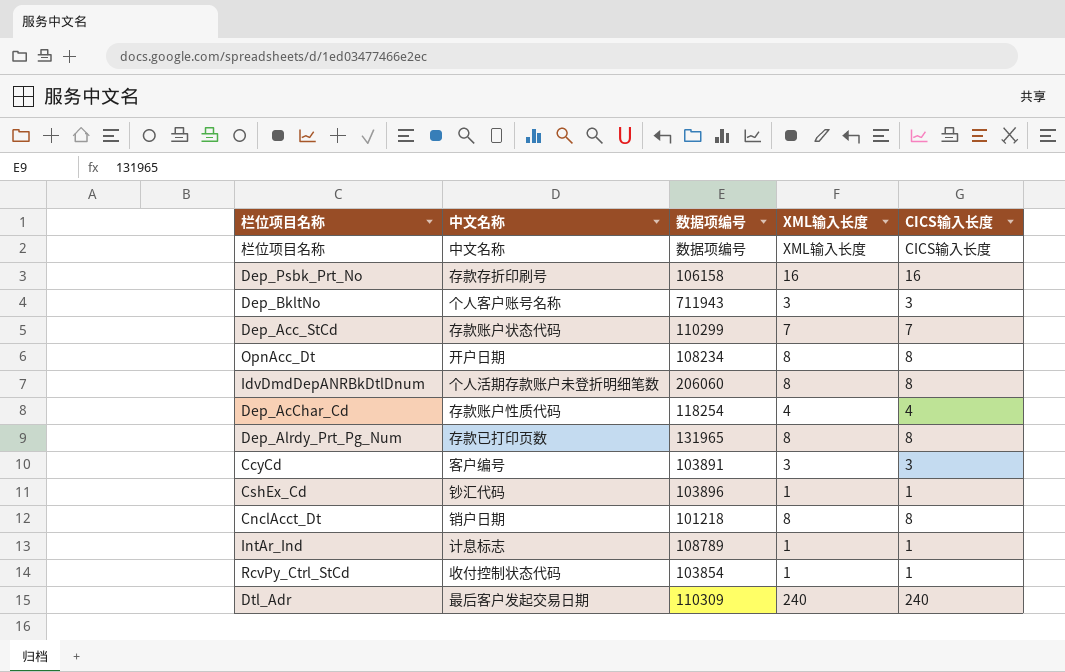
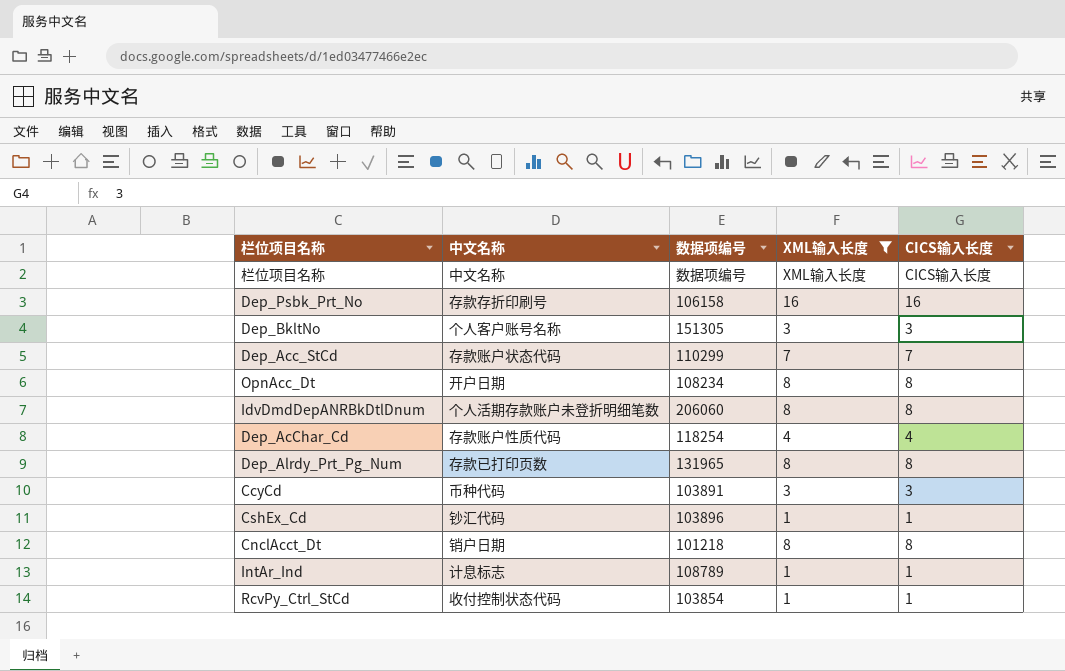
filter: none -> XML输入长度 != 240
Dep_BkltNo | 数据项编号: 711943 -> 151305
CcyCd | 中文名称: 客户编号 -> 币种代码

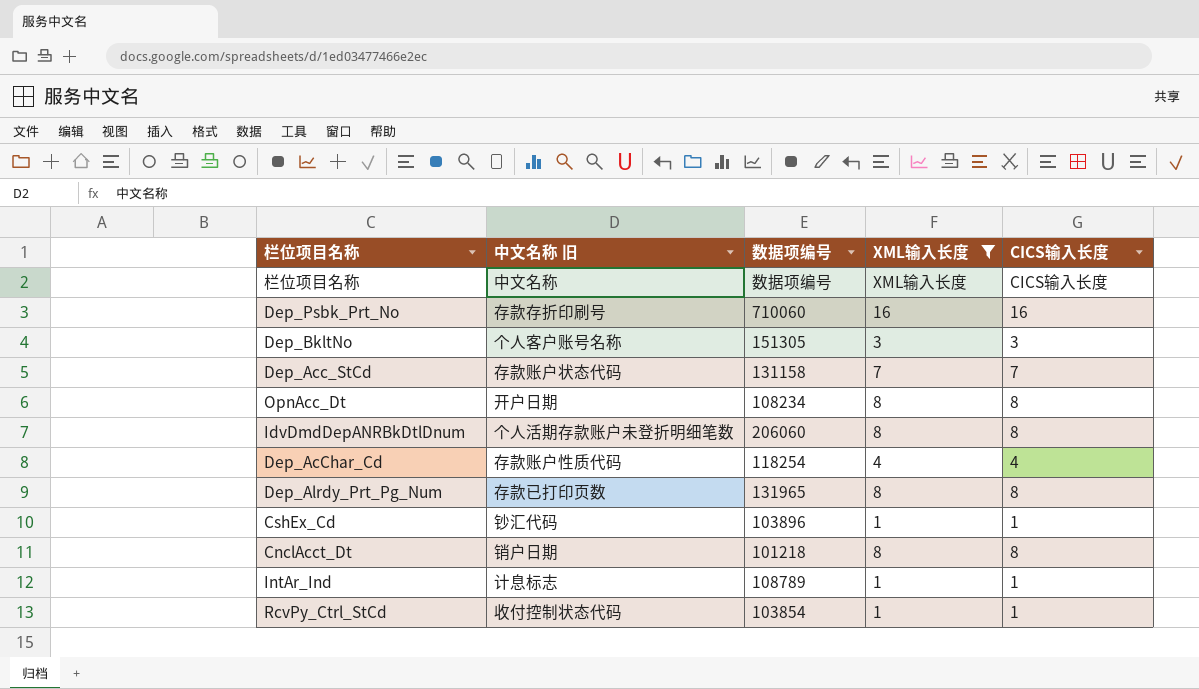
column name: 中文名称 -> 中文名称 旧
row CcyCd: 币种代码 | 103891 | 3 | 3 -> none
Dep_Psbk_Prt_No | 数据项编号: 106158 -> 710060
Dep_Acc_StCd | 数据项编号: 110299 -> 131158

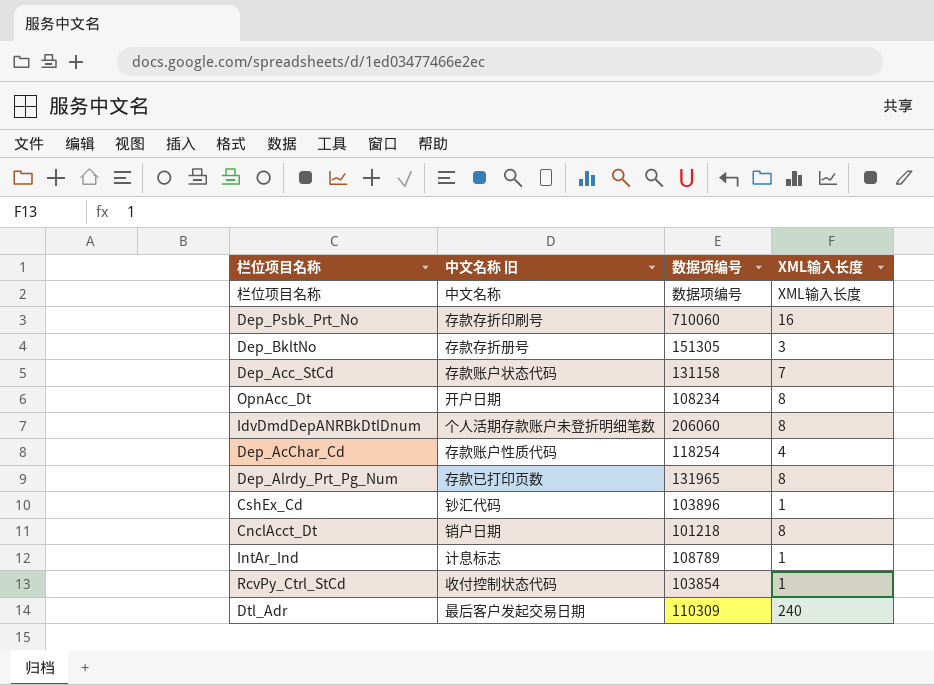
filter: XML输入长度 != 240 -> none
column CICS输入长度 | position: 5 -> none
Dep_BkltNo | 中文名称 旧: 个人客户账号名称 -> 存款存折册号

